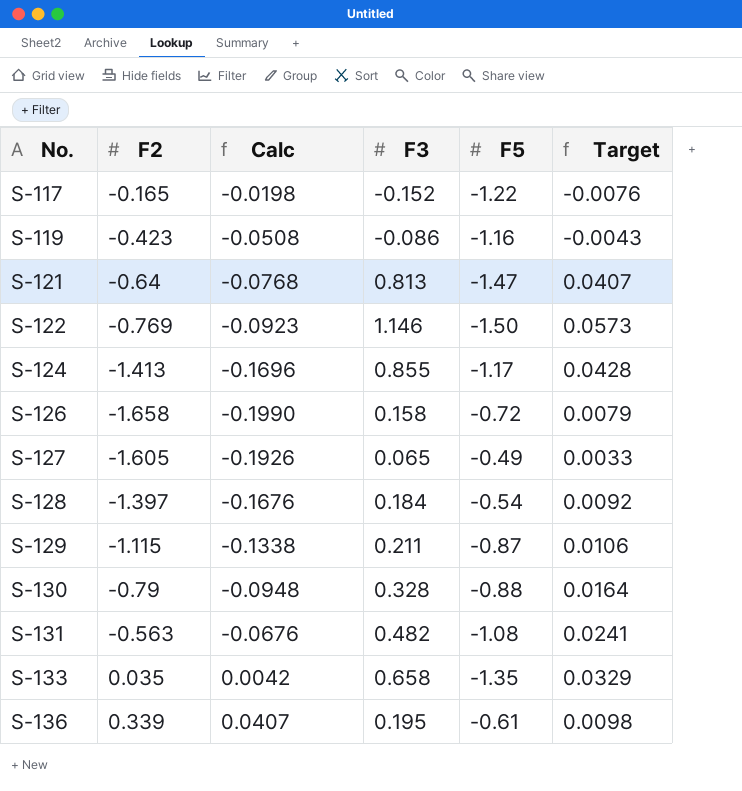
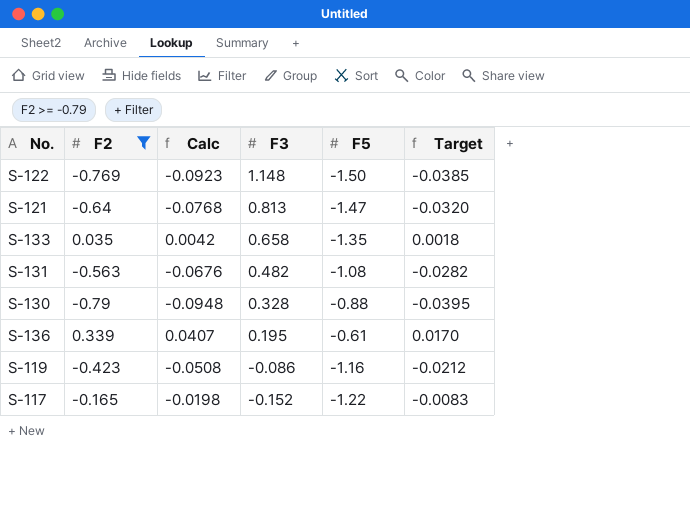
filter: none -> F2 >= -0.79
row order: No. ascending -> F3 descending
column Target | formula: [F3] * 0.05 -> [F2] * 0.05
S-122 | F3: 1.146 -> 1.148

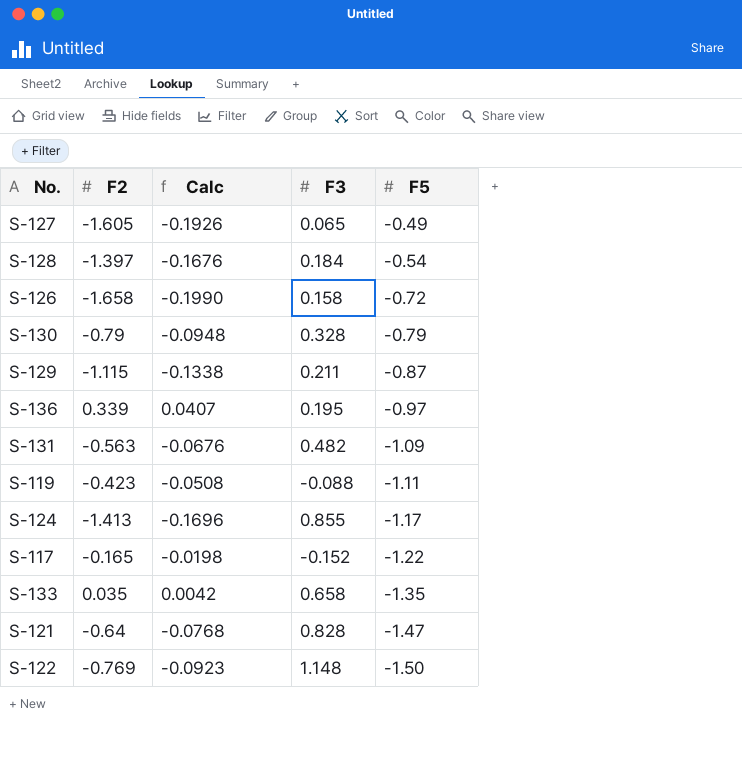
filter: F2 >= -0.79 -> none
row order: F3 descending -> F5 descending
column Target | formula: [F2] * 0.05 -> none
S-130 | F5: -0.88 -> -0.79
S-136 | F5: -0.61 -> -0.97
S-131 | F5: -1.08 -> -1.09
S-119 | F3: -0.086 -> -0.088
S-119 | F5: -1.16 -> -1.11
S-121 | F3: 0.813 -> 0.828

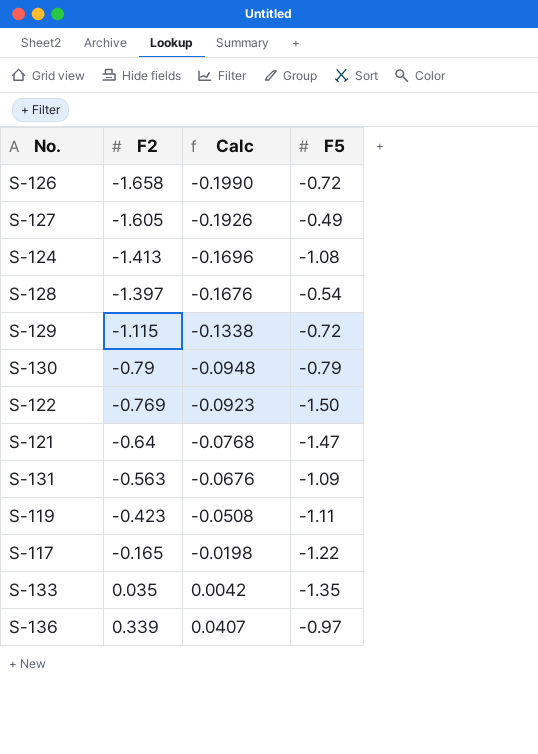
row order: F5 descending -> F2 ascending
column F3 | position: 4 -> none
S-124 | F5: -1.17 -> -1.08
S-129 | F5: -0.87 -> -0.72

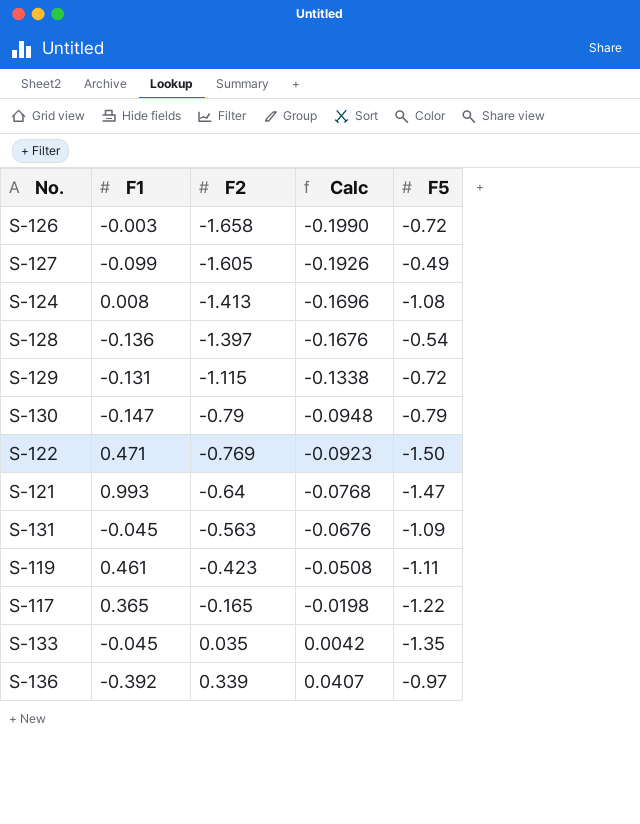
column F1 | position: none -> 2

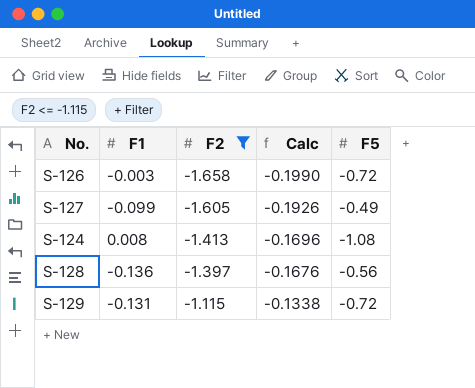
filter: none -> F2 <= -1.115
S-128 | F5: -0.54 -> -0.56

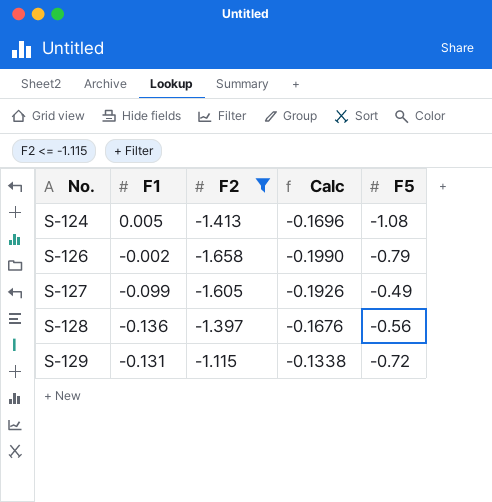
row order: F2 ascending -> No. ascending
S-124 | F1: 0.008 -> 0.005
S-126 | F1: -0.003 -> -0.002
S-126 | F5: -0.72 -> -0.79

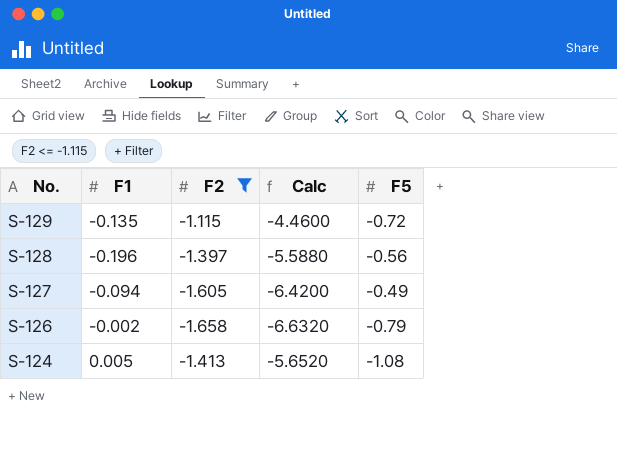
row order: No. ascending -> No. descending
column Calc | formula: [F2] * 0.12 -> [F2] * 4
S-129 | F1: -0.131 -> -0.135
S-128 | F1: -0.136 -> -0.196
S-127 | F1: -0.099 -> -0.094

